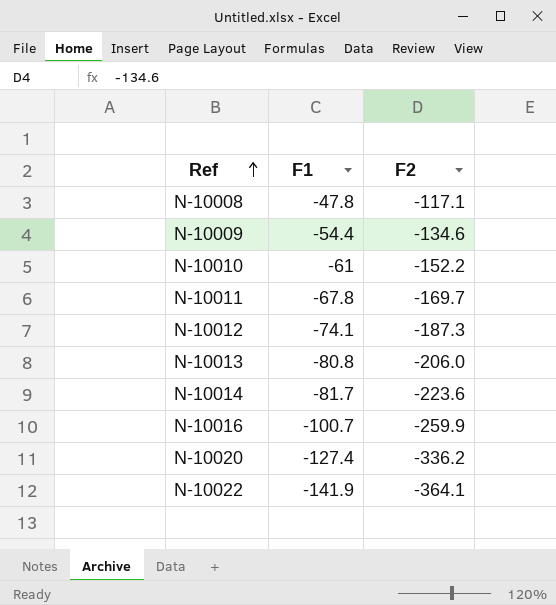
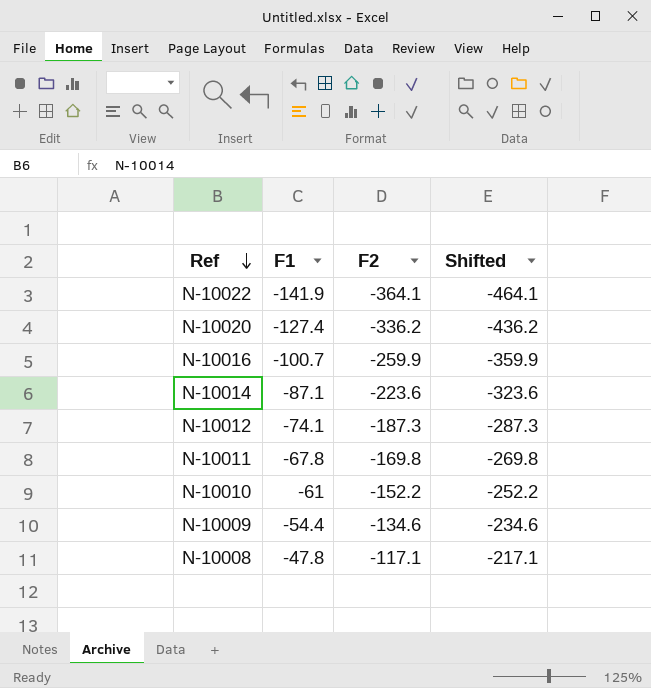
row order: Ref ascending -> Ref descending
column Shifted | formula: none -> [F2] - 100
row N-10013: -80.8 | -206.0 -> none
N-10014 | F1: -81.7 -> -87.1
N-10011 | F2: -169.7 -> -169.8

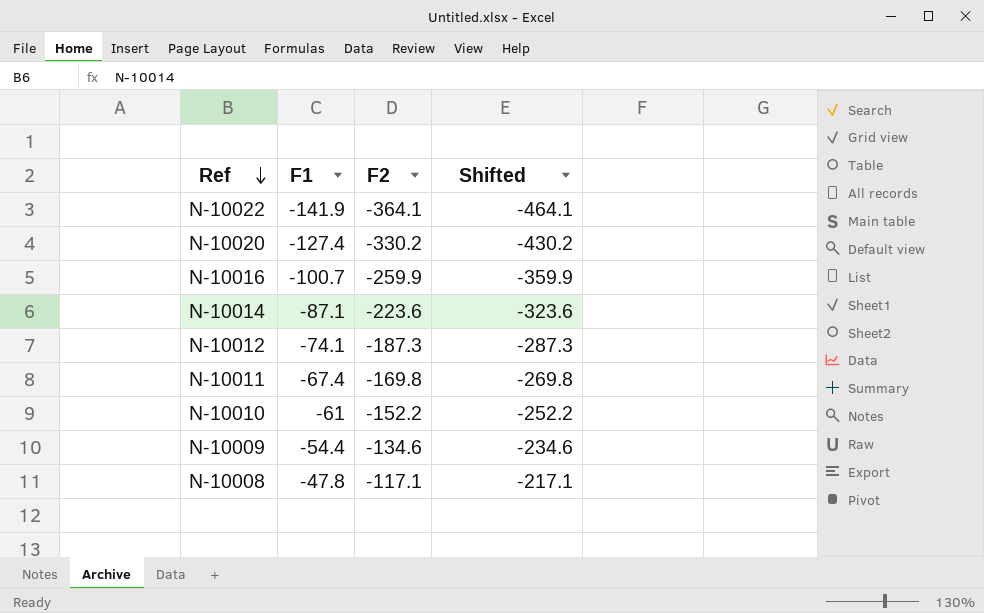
N-10020 | F2: -336.2 -> -330.2
N-10020 | Shifted: -436.2 -> -430.2
N-10011 | F1: -67.8 -> -67.4

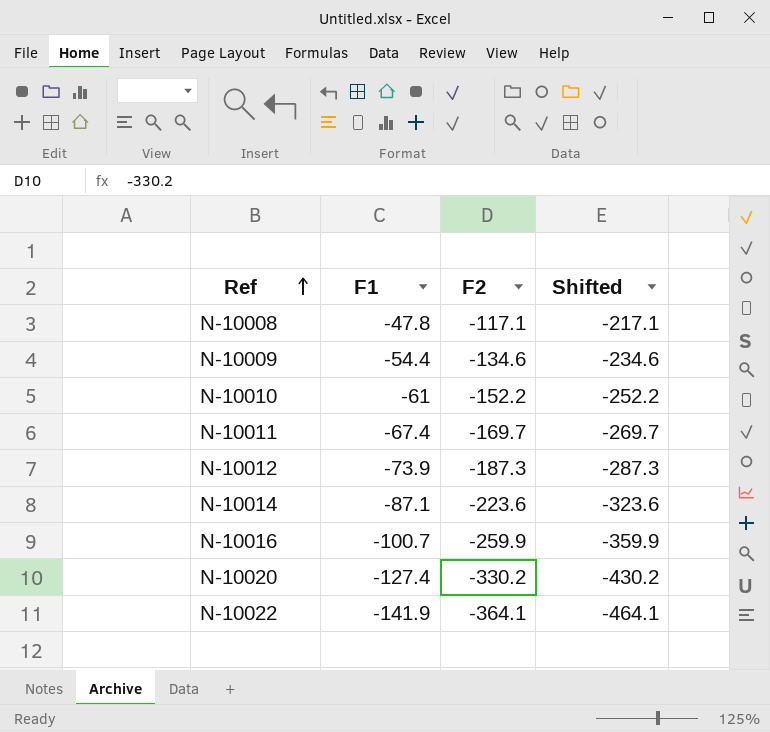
row order: Ref descending -> Ref ascending
N-10011 | F2: -169.8 -> -169.7
N-10011 | Shifted: -269.8 -> -269.7
N-10012 | F1: -74.1 -> -73.9

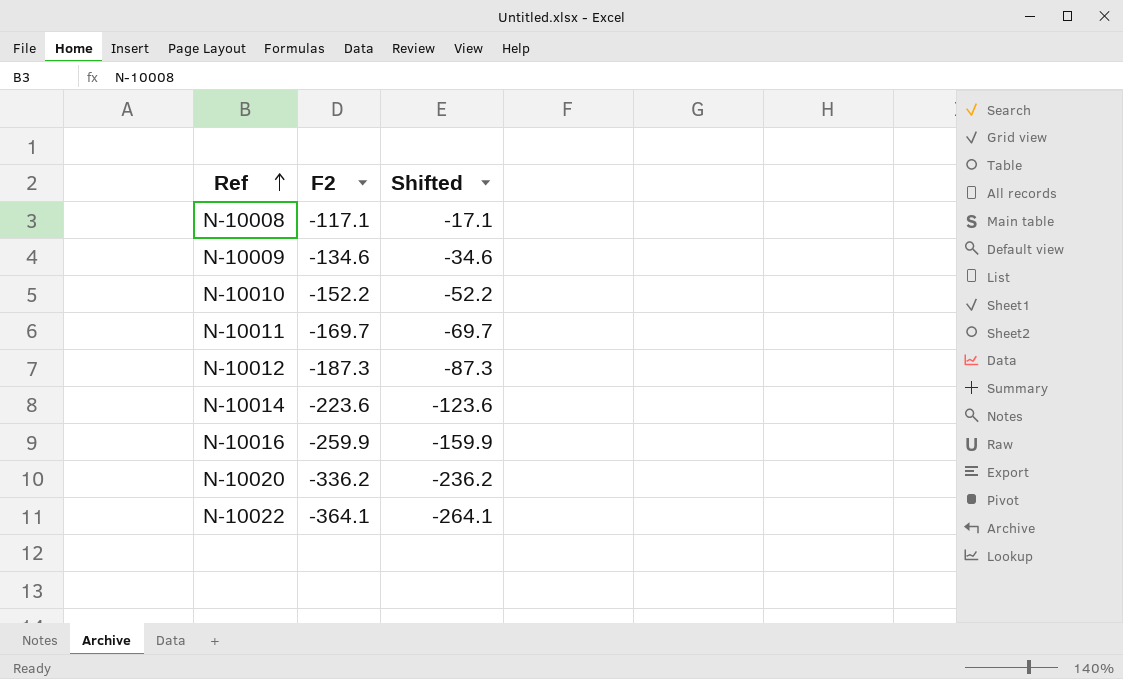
column F1 | position: 2 -> none
column Shifted | formula: [F2] - 100 -> [F2] + 100
N-10020 | F2: -330.2 -> -336.2

